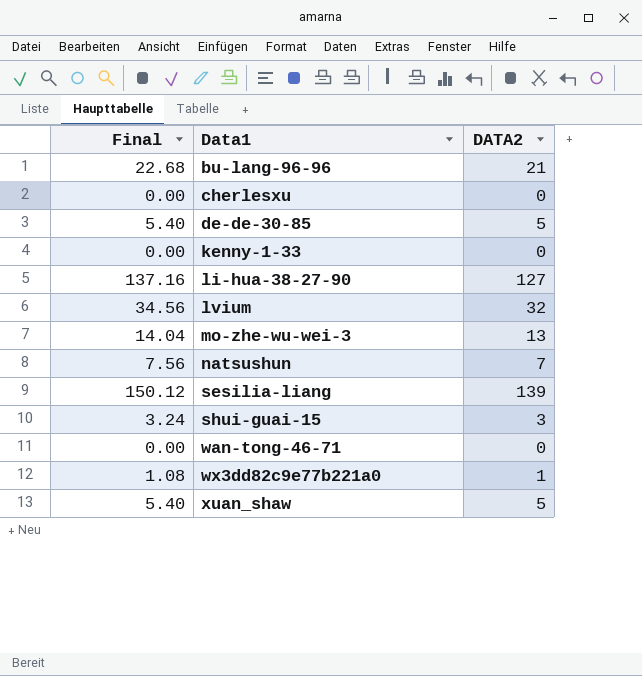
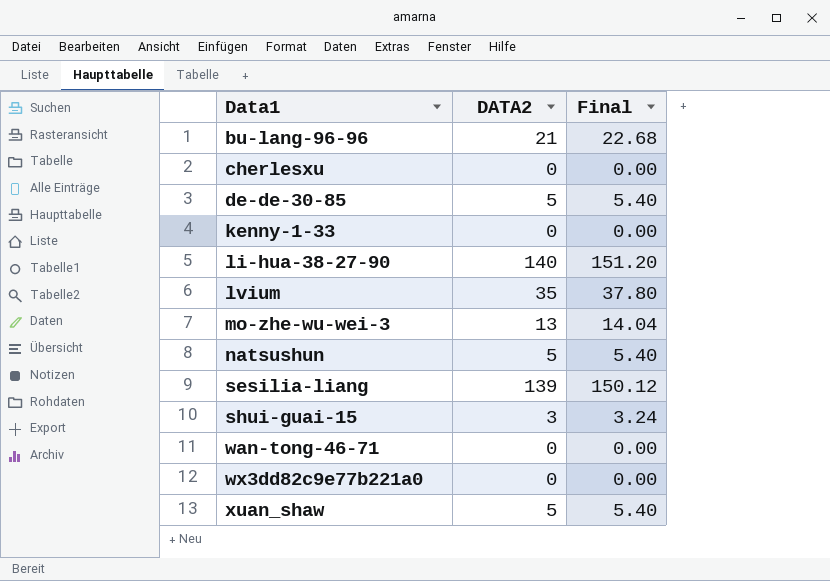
column Final | position: 1 -> 3
li-hua-38-27-90 | DATA2: 127 -> 140
li-hua-38-27-90 | Final: 137.16 -> 151.20
lvium | DATA2: 32 -> 35
lvium | Final: 34.56 -> 37.80
natsushun | DATA2: 7 -> 5
natsushun | Final: 7.56 -> 5.40
wx3dd82c9e77b221a0 | DATA2: 1 -> 0
wx3dd82c9e77b221a0 | Final: 1.08 -> 0.00

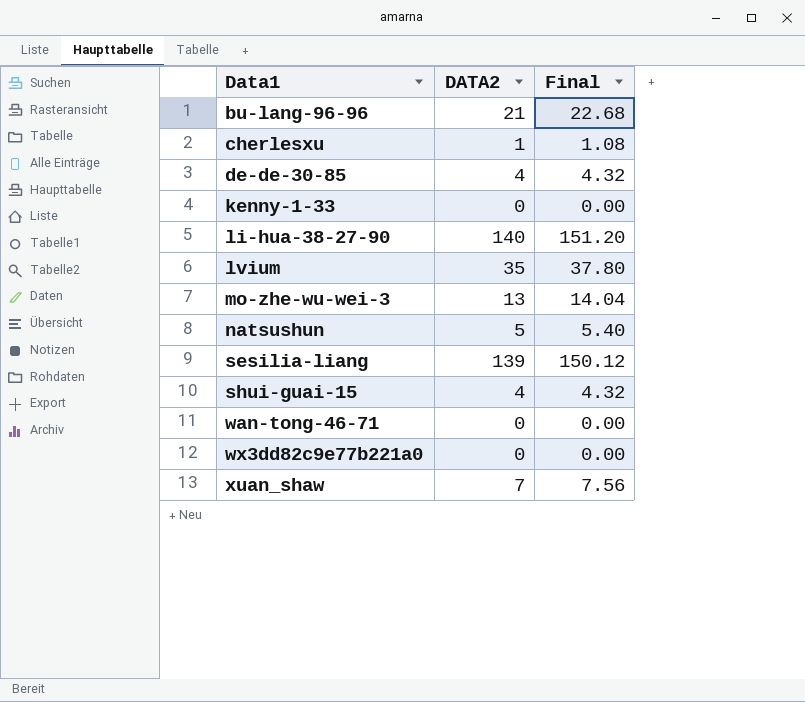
cherlesxu | DATA2: 0 -> 1
cherlesxu | Final: 0.00 -> 1.08
de-de-30-85 | DATA2: 5 -> 4
de-de-30-85 | Final: 5.40 -> 4.32
shui-guai-15 | DATA2: 3 -> 4
shui-guai-15 | Final: 3.24 -> 4.32
xuan_shaw | DATA2: 5 -> 7
xuan_shaw | Final: 5.40 -> 7.56

